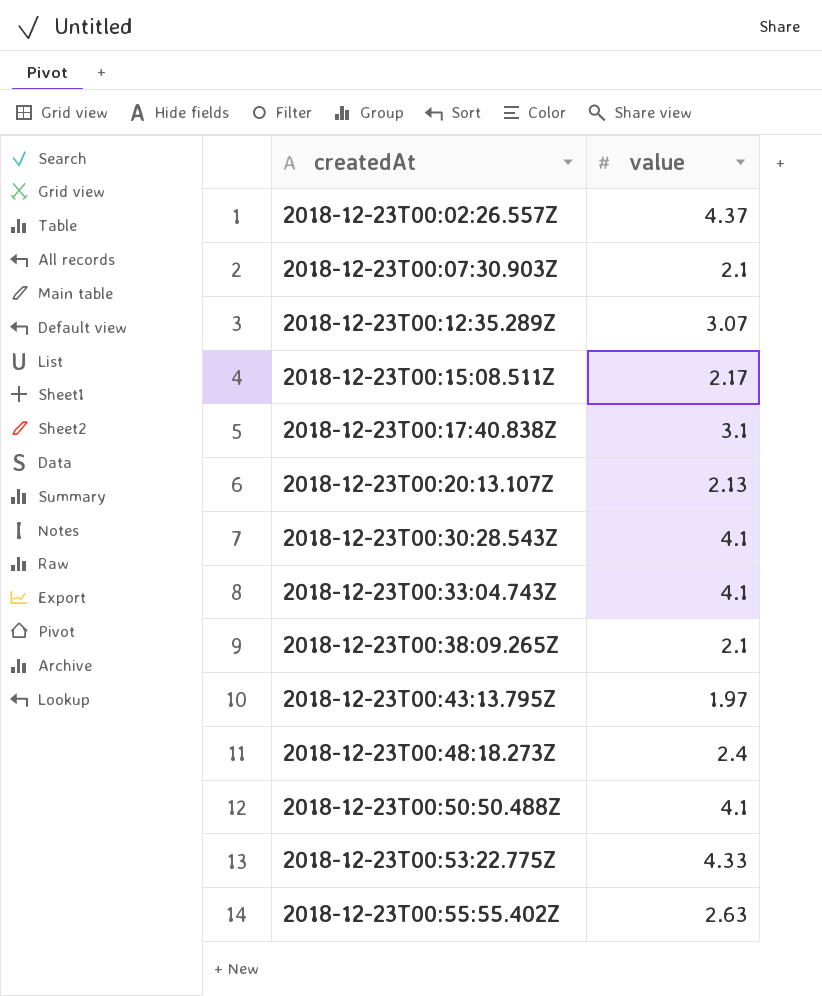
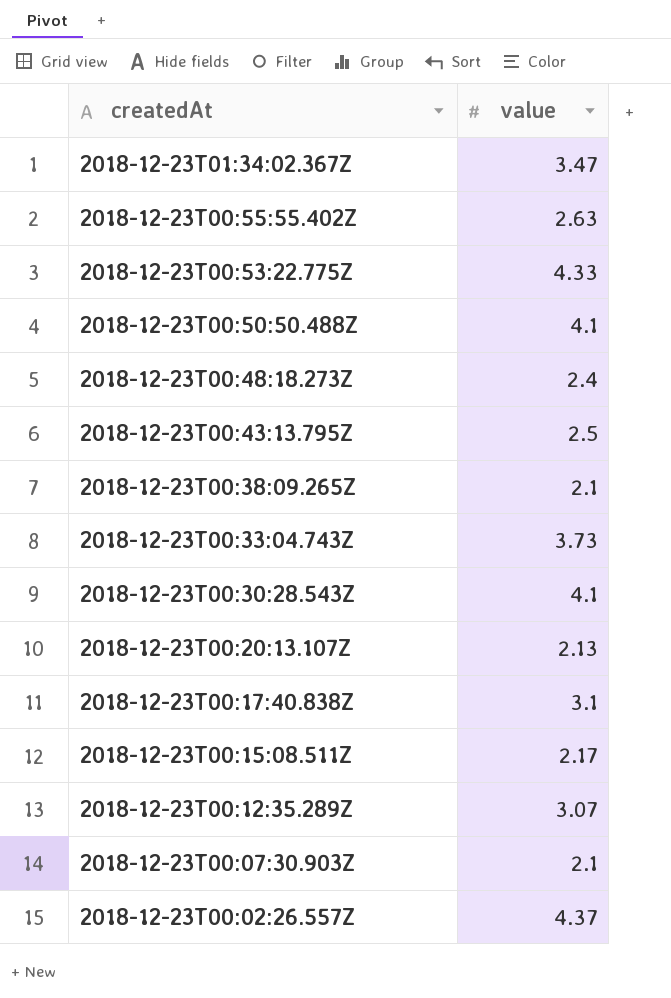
row order: createdAt ascending -> createdAt descending
row 2018-12-23T01:34:02.367Z: none -> 3.47
2018-12-23T00:43:13.795Z | value: 1.97 -> 2.5
2018-12-23T00:33:04.743Z | value: 4.1 -> 3.73

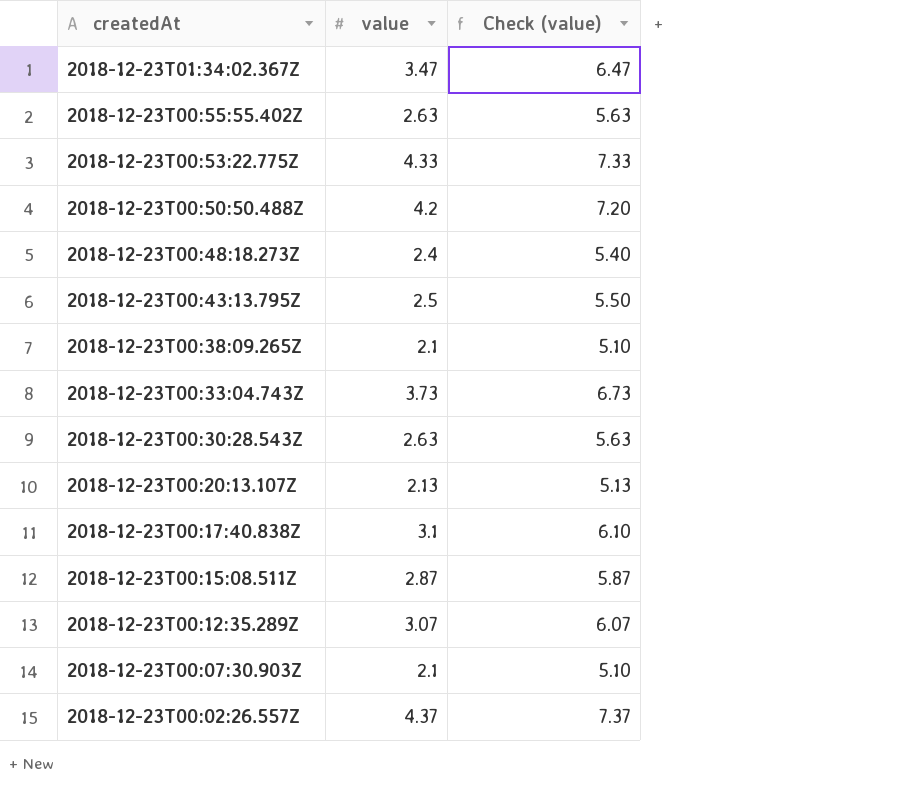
column Check (value) | formula: none -> [value] + 3
2018-12-23T00:50:50.488Z | value: 4.1 -> 4.2
2018-12-23T00:30:28.543Z | value: 4.1 -> 2.63
2018-12-23T00:15:08.511Z | value: 2.17 -> 2.87

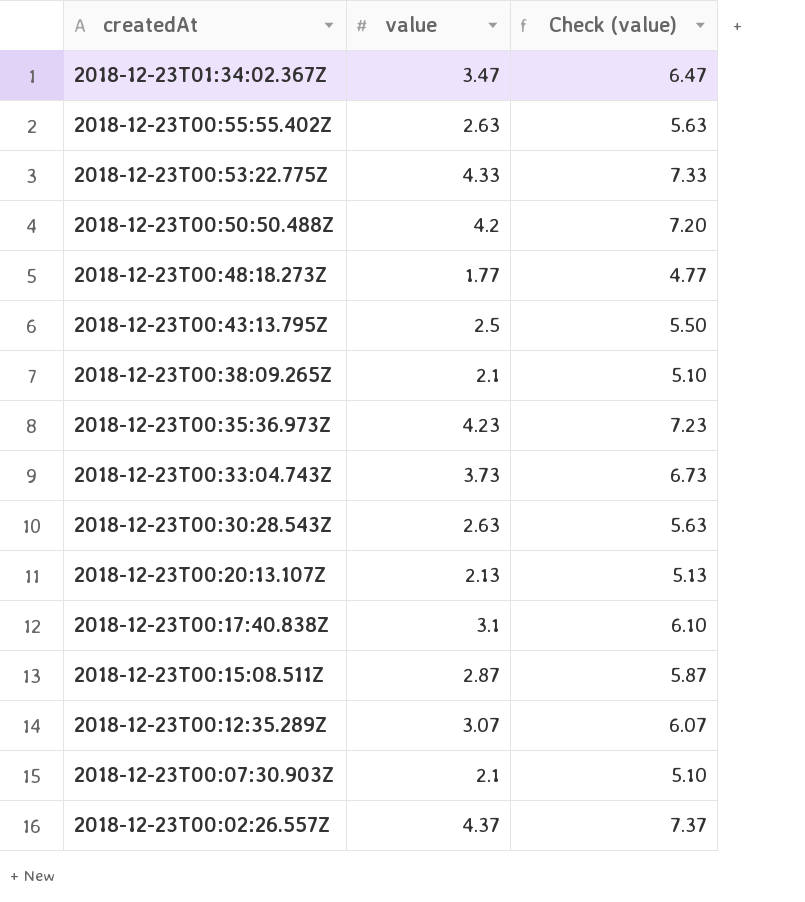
2018-12-23T00:48:18.273Z | value: 2.4 -> 1.77
2018-12-23T00:48:18.273Z | Check (value): 5.40 -> 4.77
row 2018-12-23T00:35:36.973Z: none -> 4.23 | 7.23

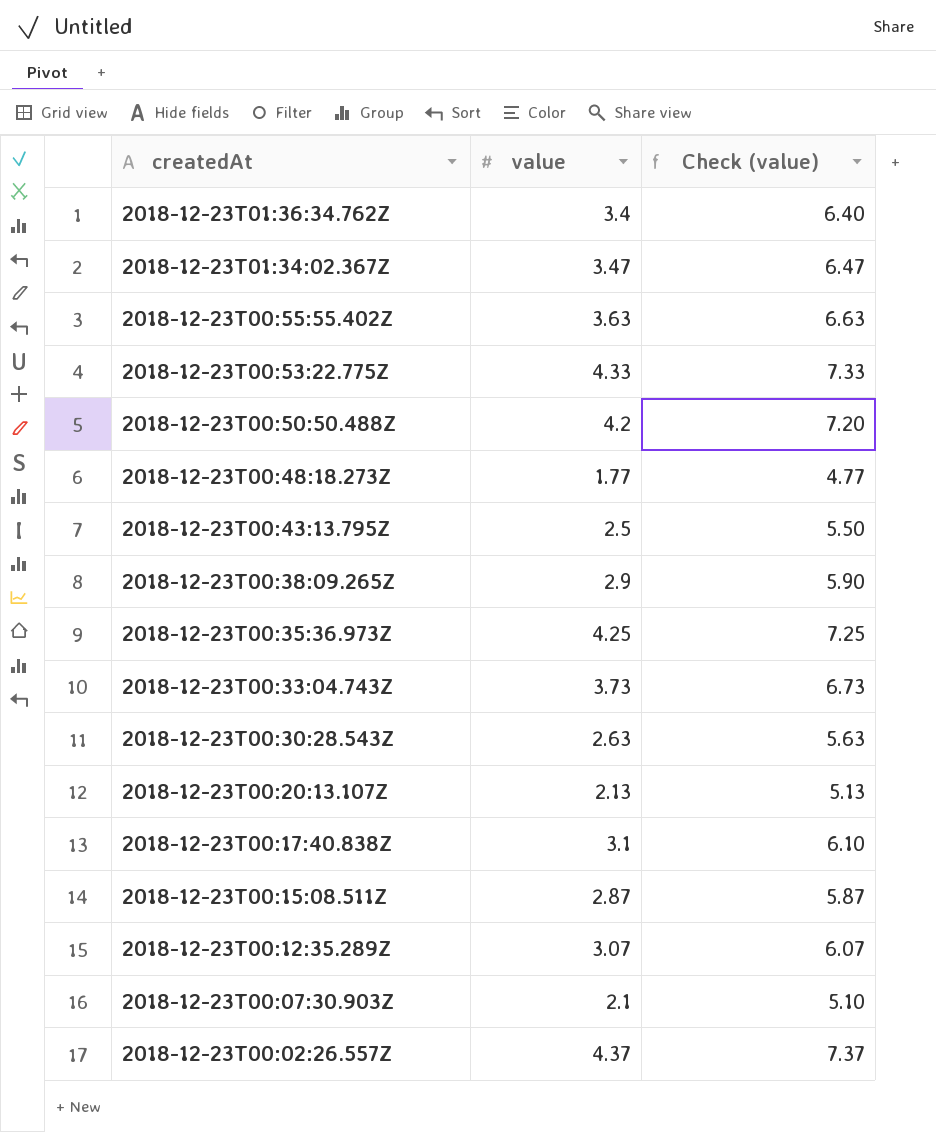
row 2018-12-23T01:36:34.762Z: none -> 3.4 | 6.40
2018-12-23T00:55:55.402Z | value: 2.63 -> 3.63
2018-12-23T00:55:55.402Z | Check (value): 5.63 -> 6.63
2018-12-23T00:38:09.265Z | value: 2.1 -> 2.9
2018-12-23T00:38:09.265Z | Check (value): 5.10 -> 5.90
2018-12-23T00:35:36.973Z | value: 4.23 -> 4.25
2018-12-23T00:35:36.973Z | Check (value): 7.23 -> 7.25

